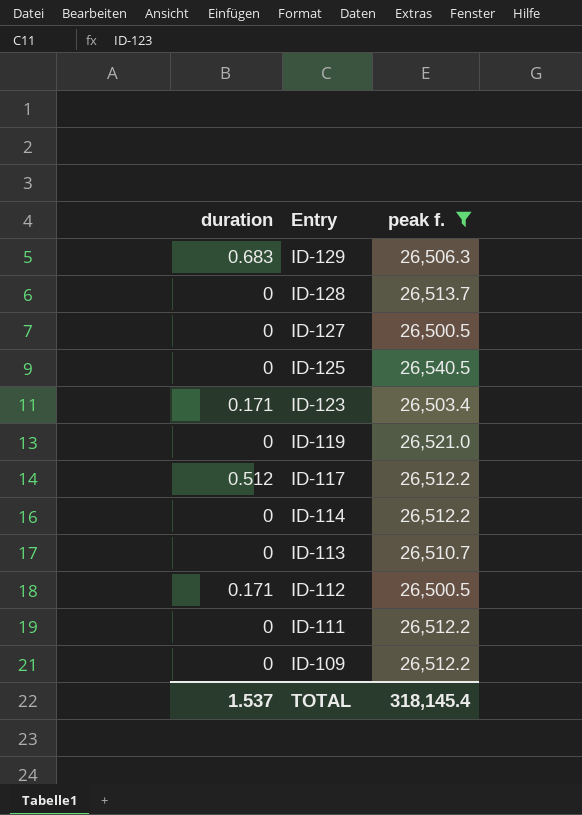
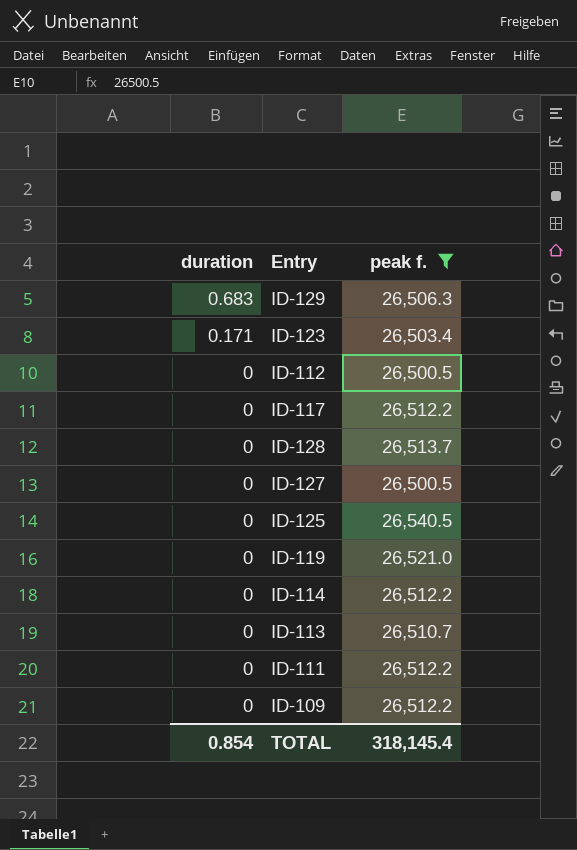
row order: Entry descending -> duration descending
ID-112 | duration: 0.171 -> 0
ID-117 | duration: 0.512 -> 0
TOTAL | duration: 1.537 -> 0.854

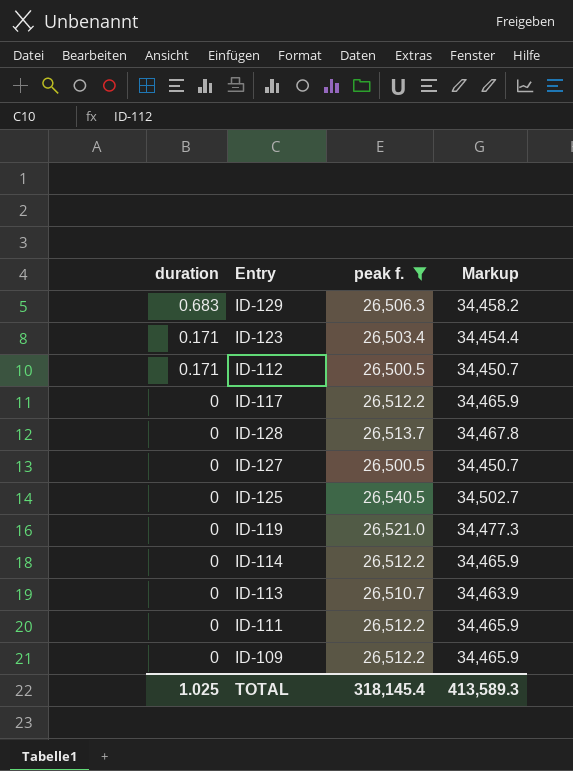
column Markup | formula: none -> [peak f.] * 1.3
ID-112 | duration: 0 -> 0.171
TOTAL | duration: 0.854 -> 1.025

